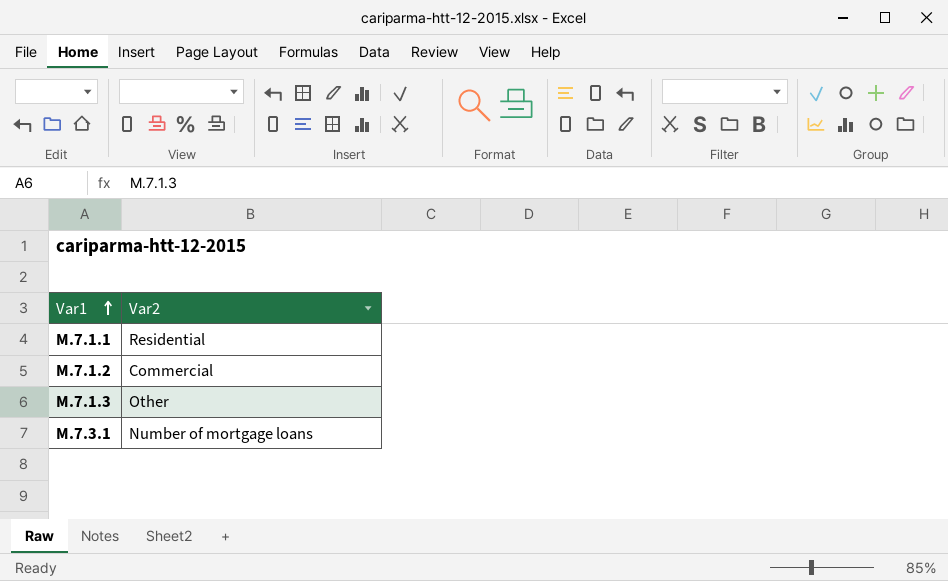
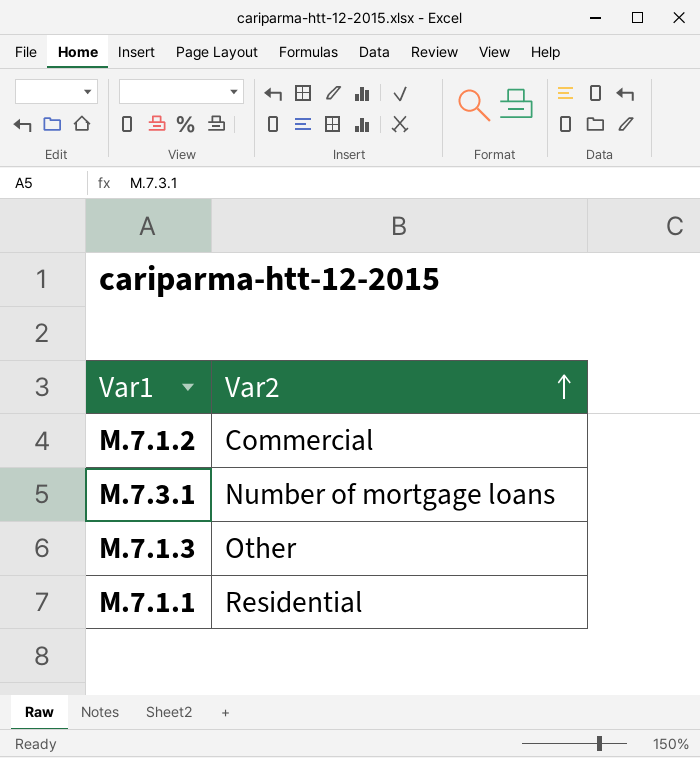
row order: Var1 ascending -> Var2 ascending

